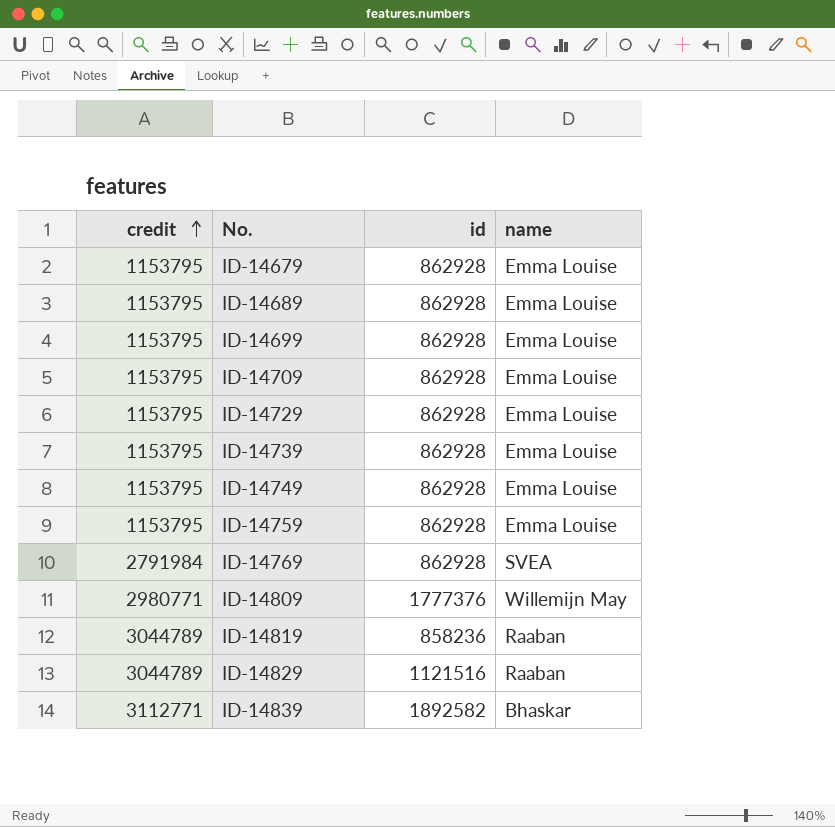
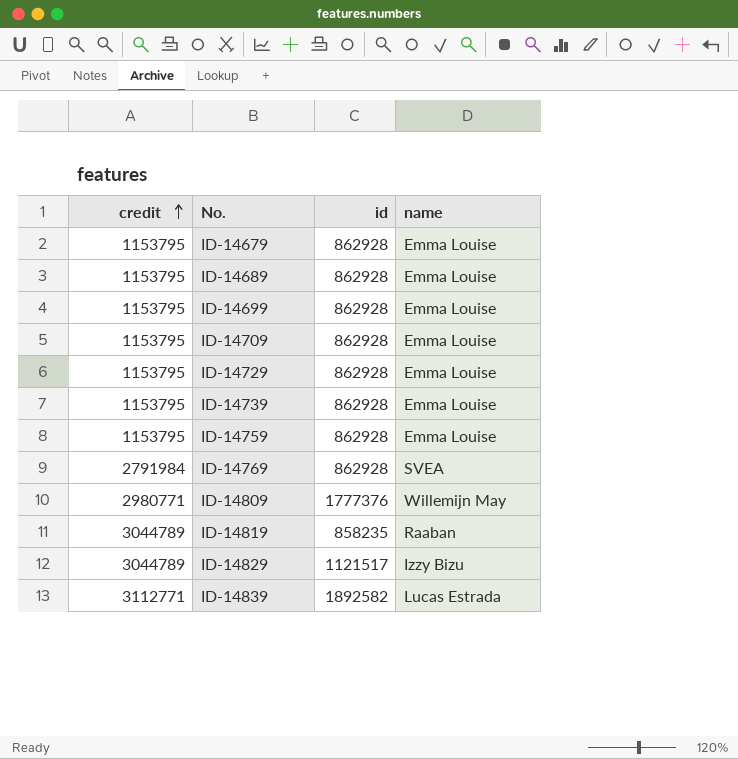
row ID-14749: 1153795 | 862928 | Emma Louise -> none
ID-14819 | id: 858236 -> 858235
ID-14829 | id: 1121516 -> 1121517
ID-14829 | name: Raaban -> Izzy Bizu
ID-14839 | name: Bhaskar -> Lucas Estrada

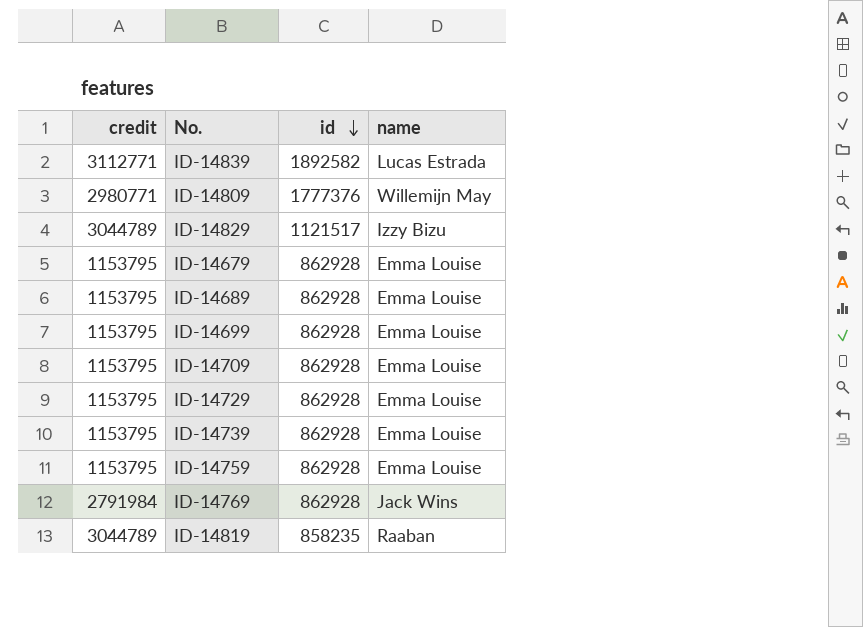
row order: credit ascending -> id descending
ID-14769 | name: SVEA -> Jack Wins

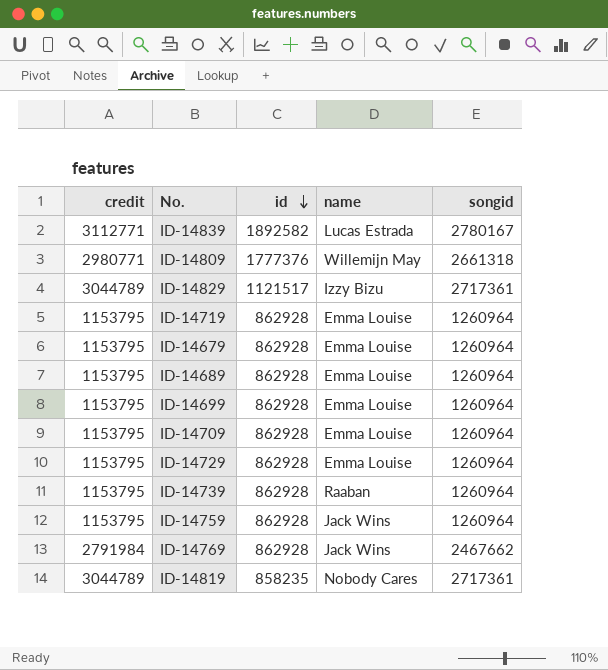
column songid | position: none -> 5
row ID-14719: none -> 1153795 | 862928 | Emma Louise | 1260964
ID-14739 | name: Emma Louise -> Raaban
ID-14759 | name: Emma Louise -> Jack Wins
ID-14819 | name: Raaban -> Nobody Cares

